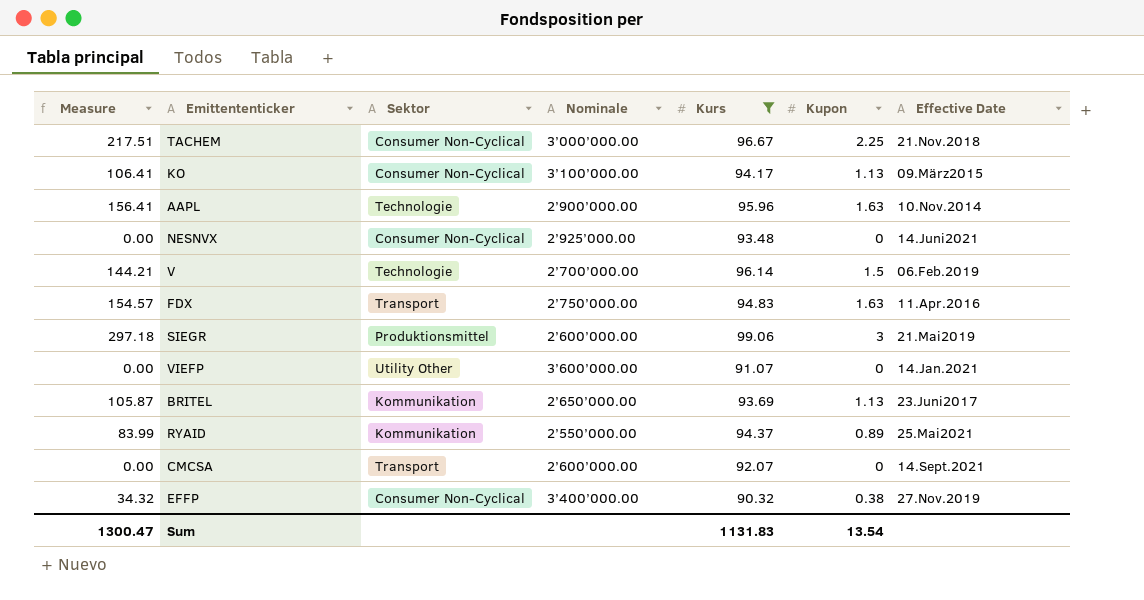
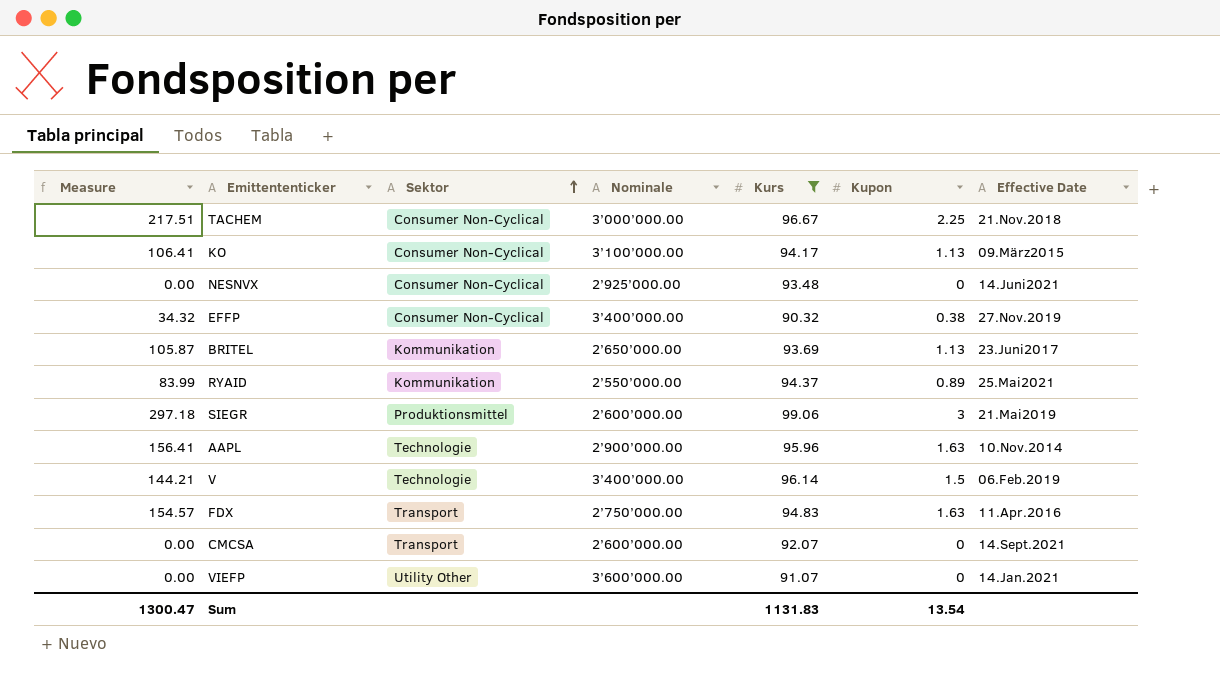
row order: none -> Sektor ascending
V | Nominale: 2’700’000.00 -> 3’400’000.00

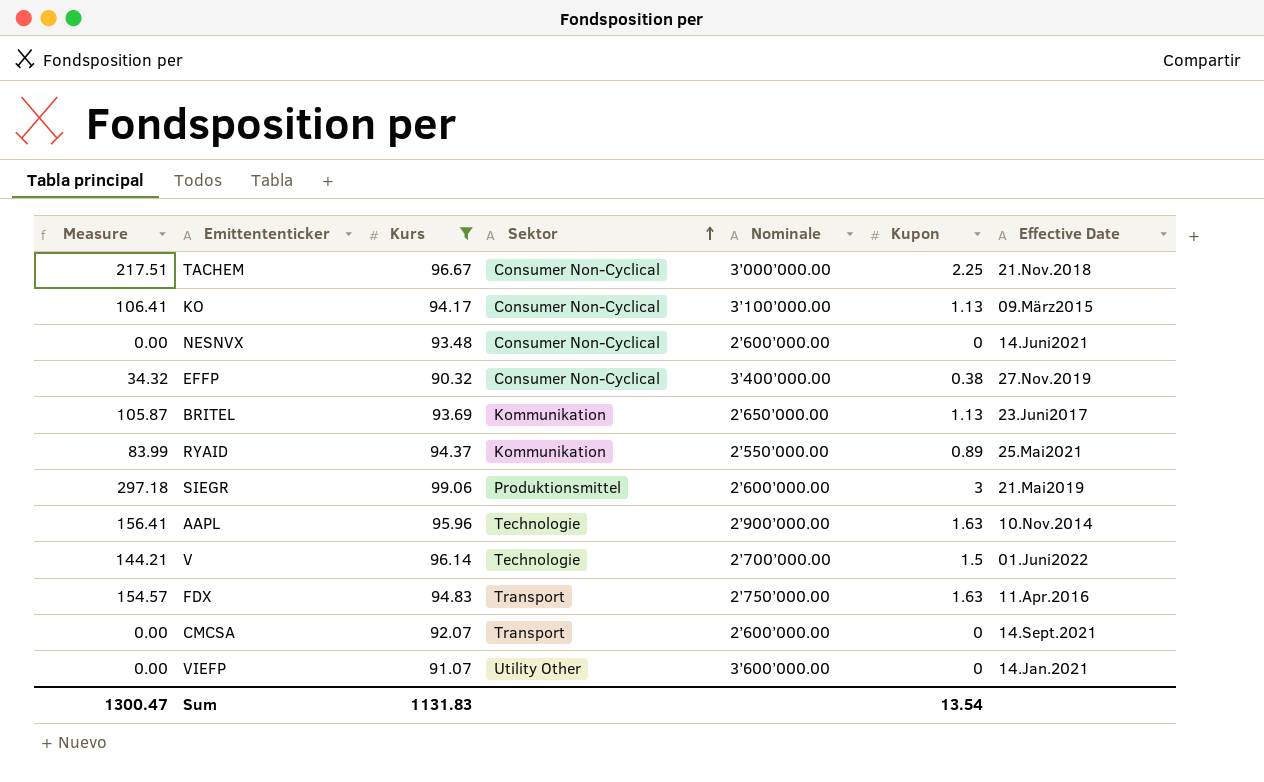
column Kurs | position: 5 -> 3
NESNVX | Nominale: 2’925’000.00 -> 2’600’000.00
V | Nominale: 3’400’000.00 -> 2’700’000.00
V | Effective Date: 06.Feb.2019 -> 01.Juni2022

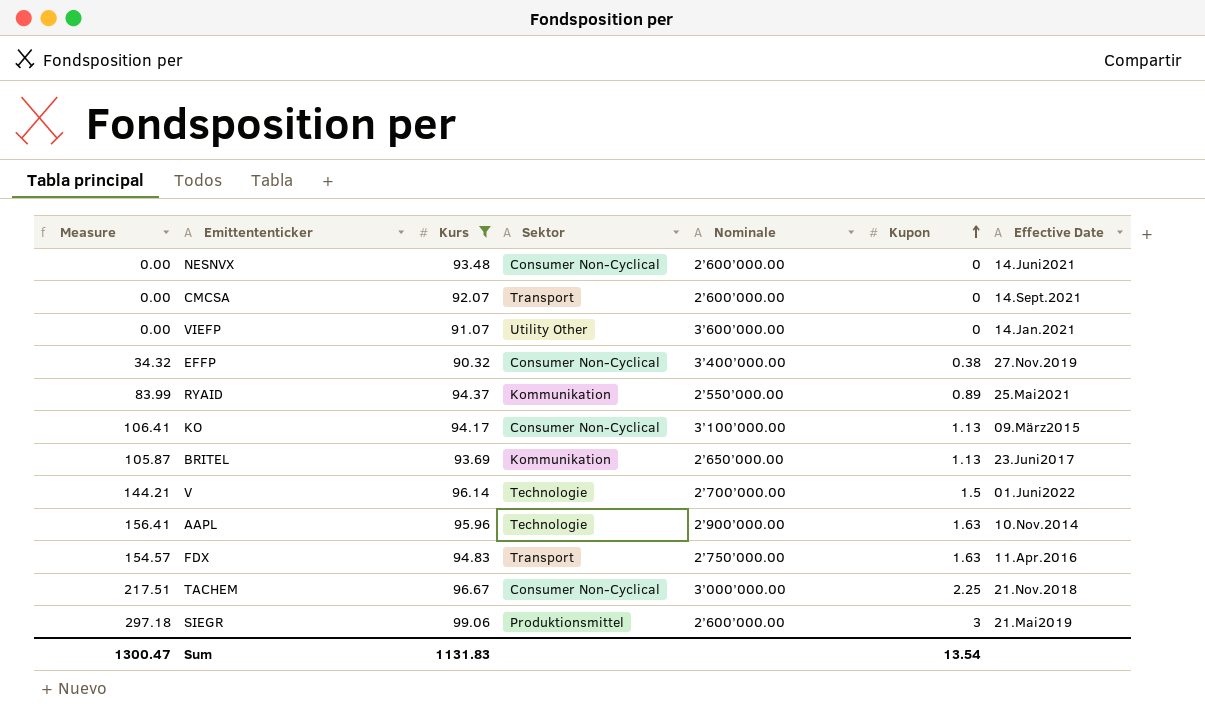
row order: Sektor ascending -> Kupon ascending

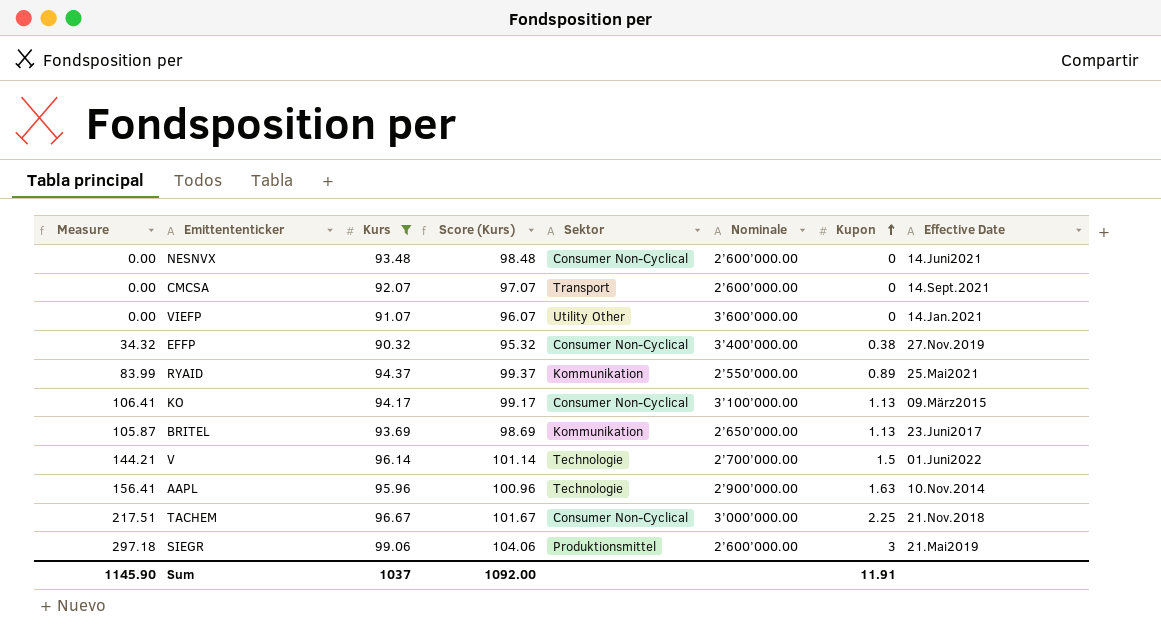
column Score (Kurs) | formula: none -> [Kurs] + 5
row FDX: 154.57 | 94.83 | Transport | 2’750’000.00 | 1.63 | 11.Apr.2016 -> none
Sum | Measure: 1300.47 -> 1145.90
Sum | Kurs: 1131.83 -> 1037
Sum | Kupon: 13.54 -> 11.91

